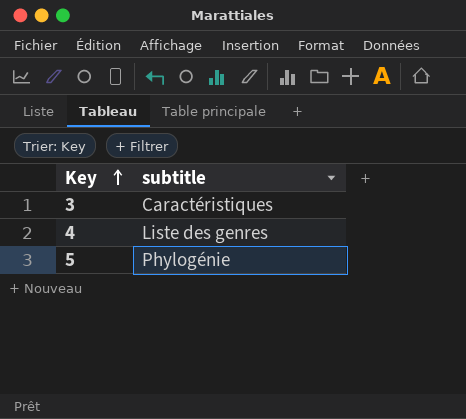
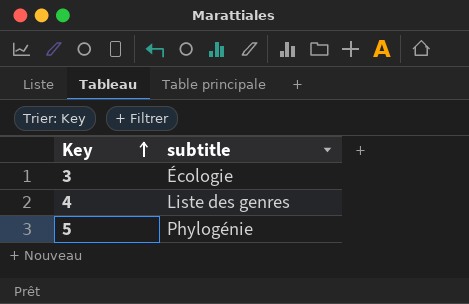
3 | subtitle: Caractéristiques -> Écologie

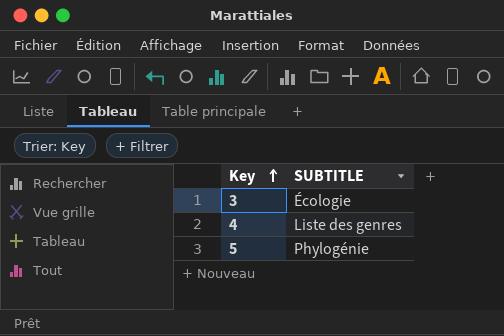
column name: subtitle -> SUBTITLE

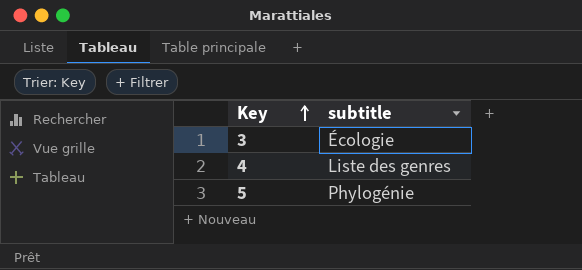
column name: SUBTITLE -> subtitle

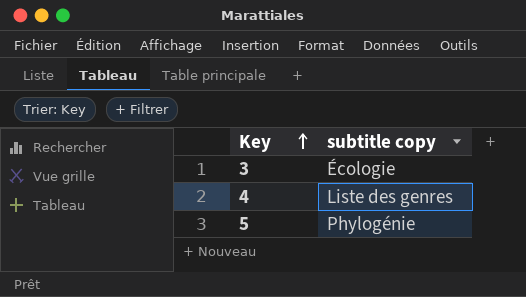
column name: subtitle -> subtitle copy

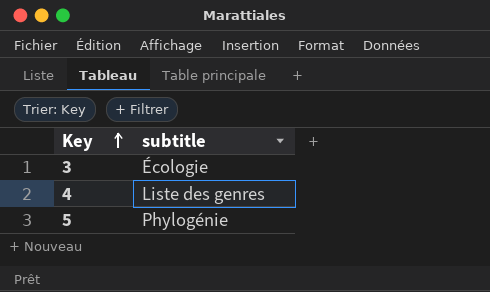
column name: subtitle copy -> subtitle

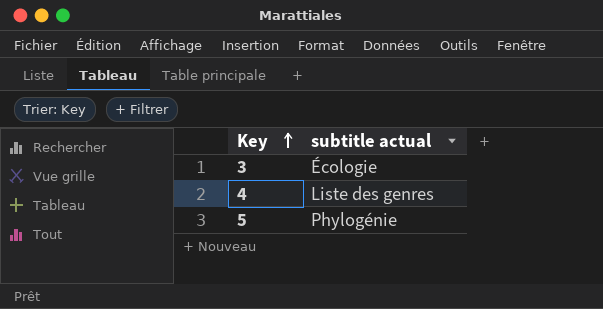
column name: subtitle -> subtitle actual

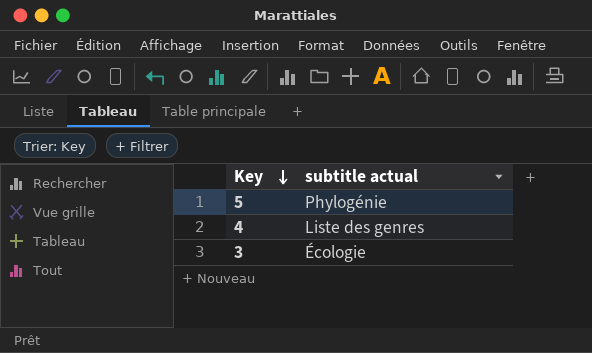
row order: Key ascending -> Key descending

